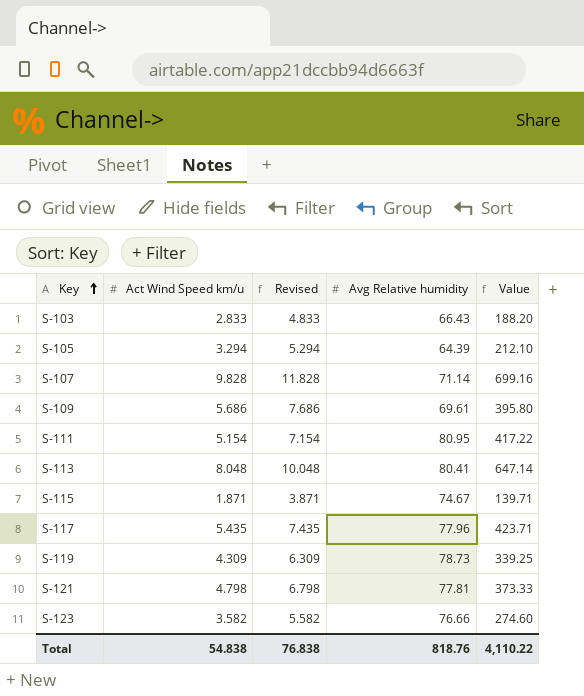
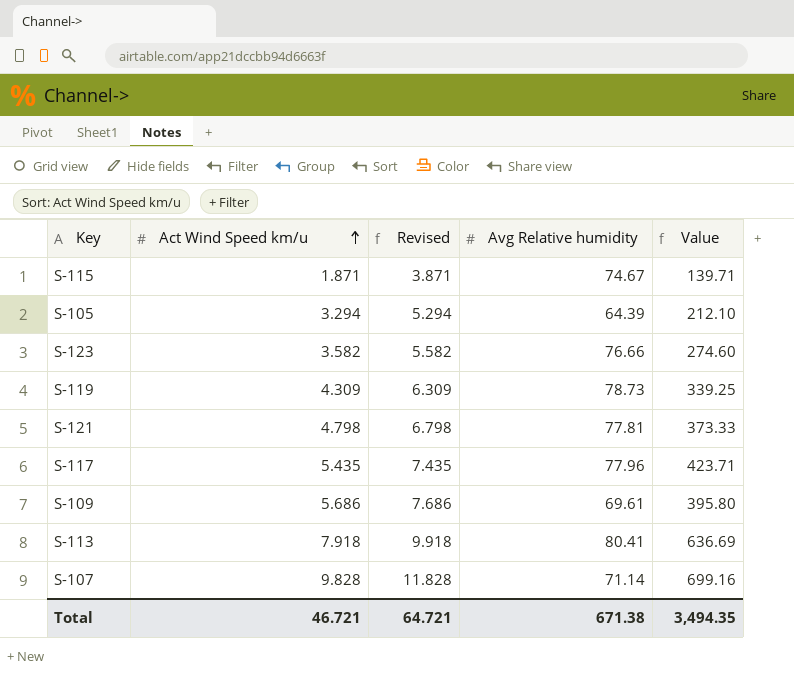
row order: Key ascending -> Act Wind Speed km/u ascending
row S-103: 2.833 | 4.833 | 66.43 | 188.20 -> none
row S-111: 5.154 | 7.154 | 80.95 | 417.22 -> none
S-113 | Act Wind Speed km/u: 8.048 -> 7.918
S-113 | Revised: 10.048 -> 9.918
S-113 | Value: 647.14 -> 636.69
Total | Act Wind Speed km/u: 54.838 -> 46.721
Total | Revised: 76.838 -> 64.721
Total | Avg Relative humidity: 818.76 -> 671.38
Total | Value: 4,110.22 -> 3,494.35

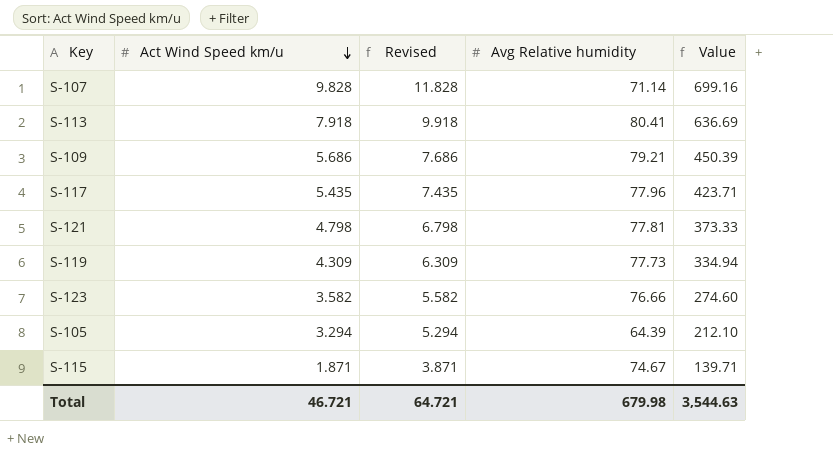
row order: Act Wind Speed km/u ascending -> Act Wind Speed km/u descending
S-109 | Avg Relative humidity: 69.61 -> 79.21
S-109 | Value: 395.80 -> 450.39
S-119 | Avg Relative humidity: 78.73 -> 77.73
S-119 | Value: 339.25 -> 334.94
Total | Avg Relative humidity: 671.38 -> 679.98
Total | Value: 3,494.35 -> 3,544.63

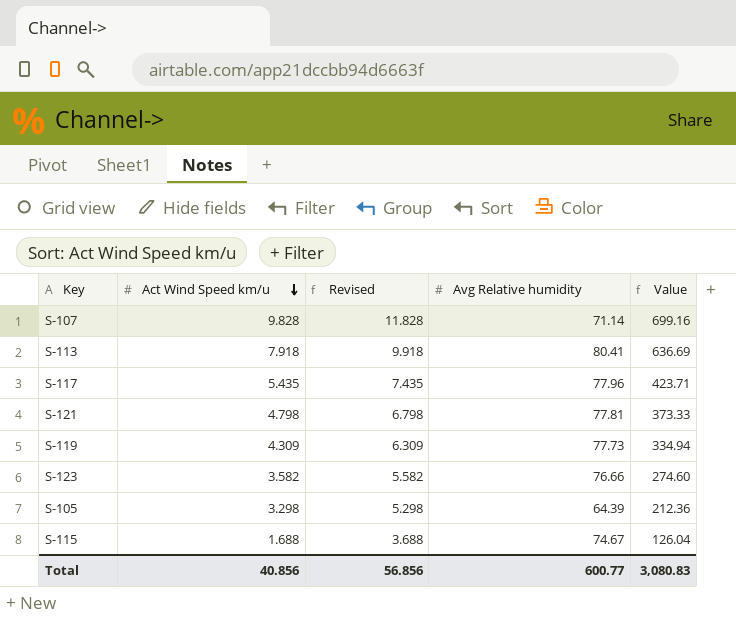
row S-109: 5.686 | 7.686 | 79.21 | 450.39 -> none
S-105 | Act Wind Speed km/u: 3.294 -> 3.298
S-105 | Revised: 5.294 -> 5.298
S-105 | Value: 212.10 -> 212.36
S-115 | Act Wind Speed km/u: 1.871 -> 1.688
S-115 | Revised: 3.871 -> 3.688
S-115 | Value: 139.71 -> 126.04
Total | Act Wind Speed km/u: 46.721 -> 40.856
Total | Revised: 64.721 -> 56.856
Total | Avg Relative humidity: 679.98 -> 600.77
Total | Value: 3,544.63 -> 3,080.83

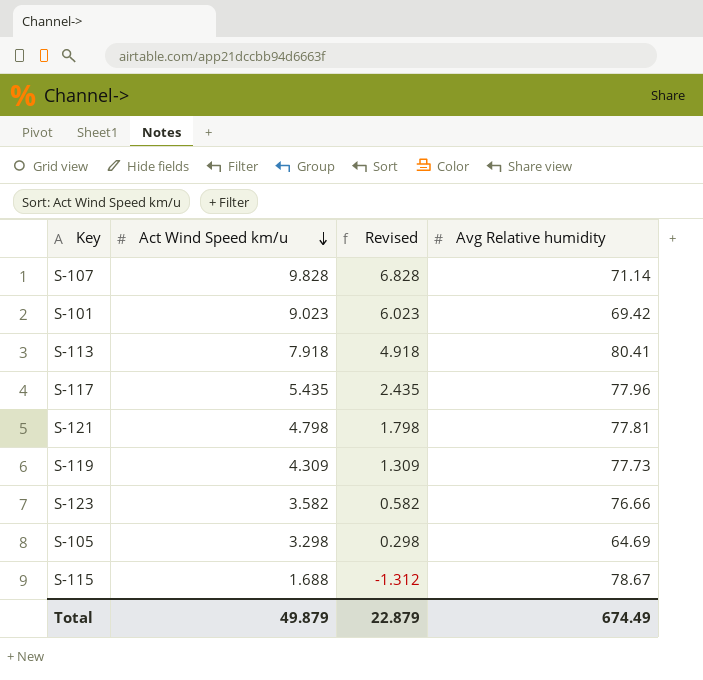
column Value | formula: [Act Wind Speed km/u] * [Avg Relative humidity] -> none
column Revised | formula: [Act Wind Speed km/u] + 2 -> [Act Wind Speed km/u] - 3
row S-101: none -> 9.023 | 6.023 | 69.42
S-105 | Avg Relative humidity: 64.39 -> 64.69
S-115 | Avg Relative humidity: 74.67 -> 78.67
Total | Act Wind Speed km/u: 40.856 -> 49.879
Total | Revised: 56.856 -> 22.879
Total | Avg Relative humidity: 600.77 -> 674.49

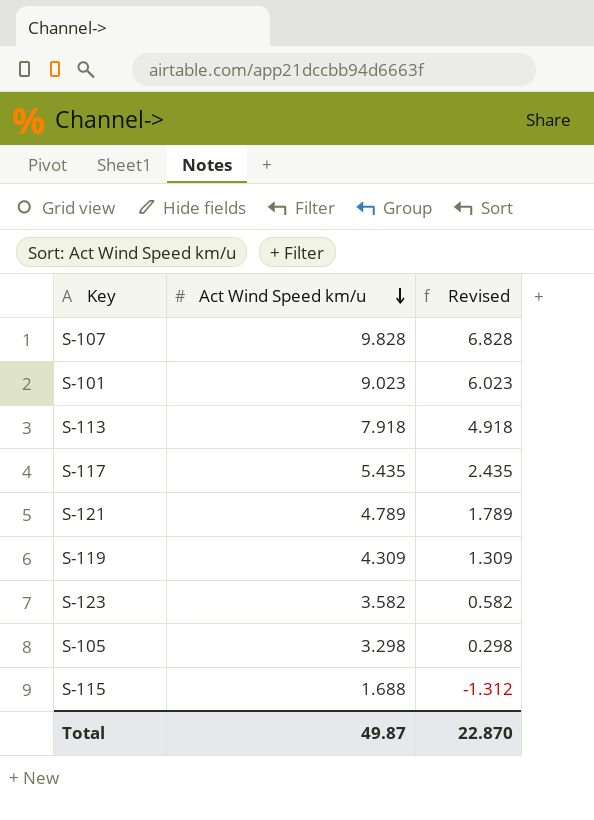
column Avg Relative humidity | position: 4 -> none
S-121 | Act Wind Speed km/u: 4.798 -> 4.789
S-121 | Revised: 1.798 -> 1.789
Total | Act Wind Speed km/u: 49.879 -> 49.87
Total | Revised: 22.879 -> 22.870

